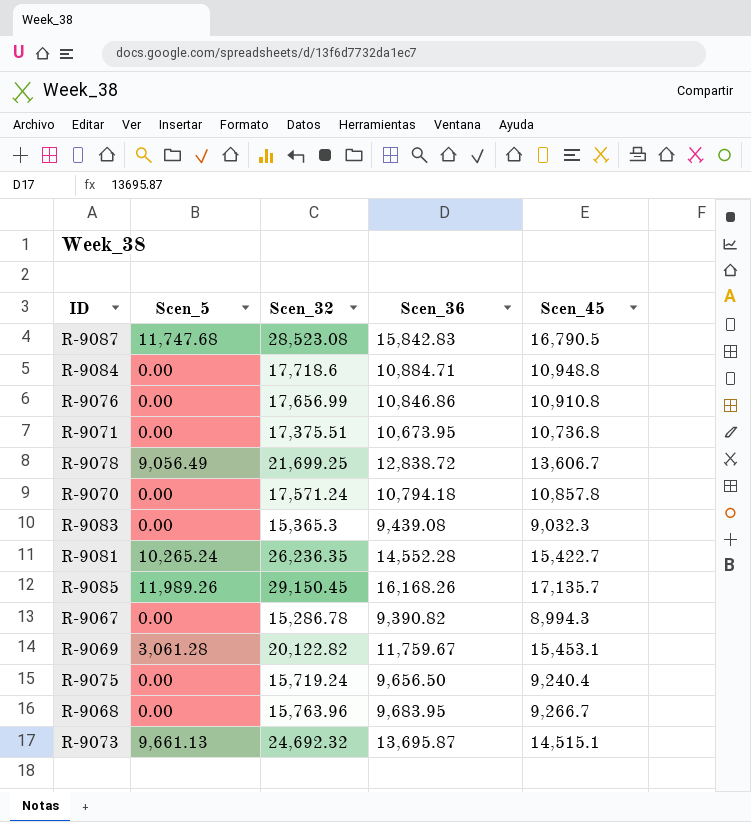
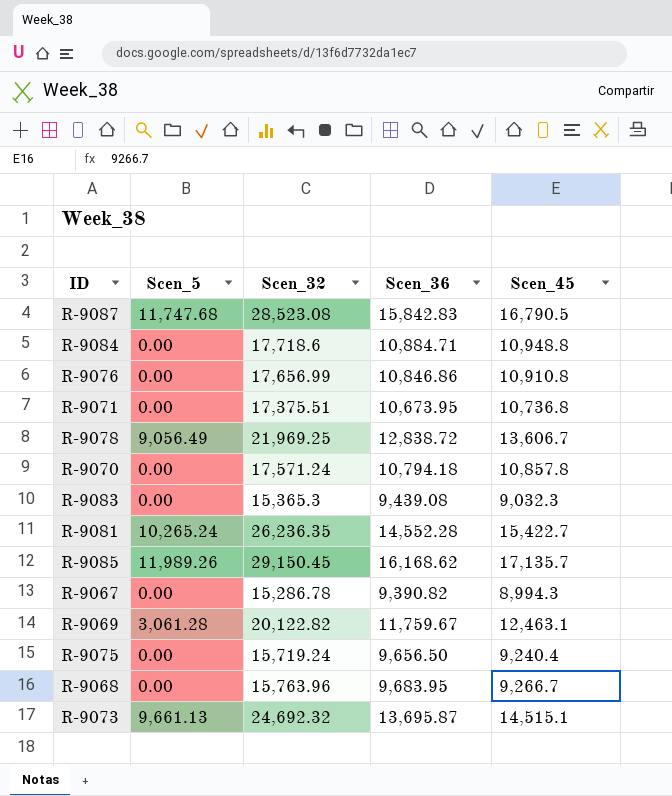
R-9078 | Scen_32: 21,699.25 -> 21,969.25
R-9085 | Scen_36: 16,168.26 -> 16,168.62
R-9069 | Scen_45: 15,453.1 -> 12,463.1

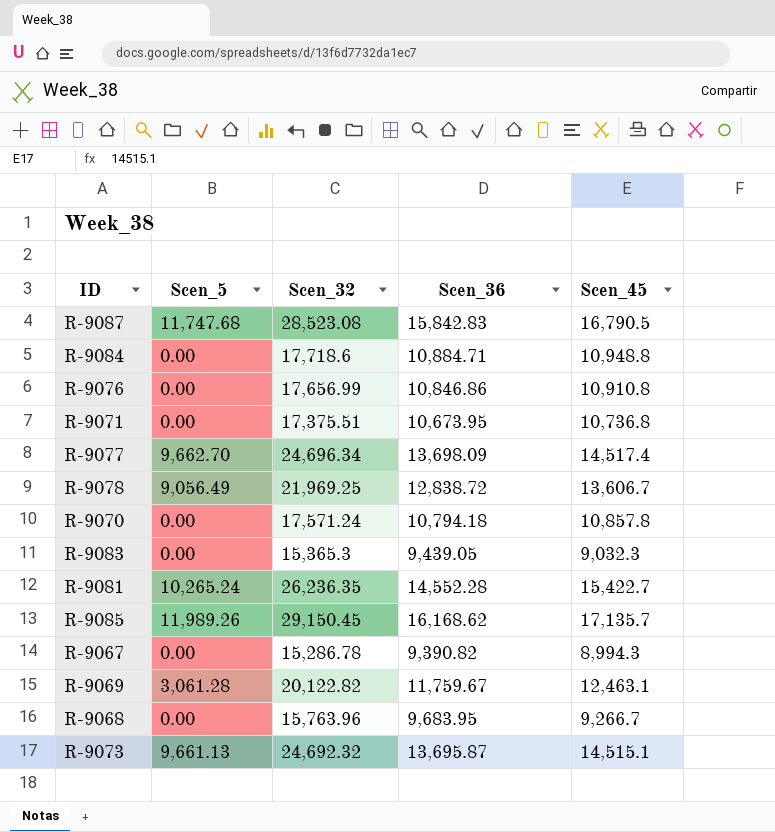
row R-9075: 0.00 | 15,719.24 | 9,656.50 | 9,240.4 -> none
row R-9077: none -> 9,662.70 | 24,696.34 | 13,698.09 | 14,517.4
R-9083 | Scen_36: 9,439.08 -> 9,439.05

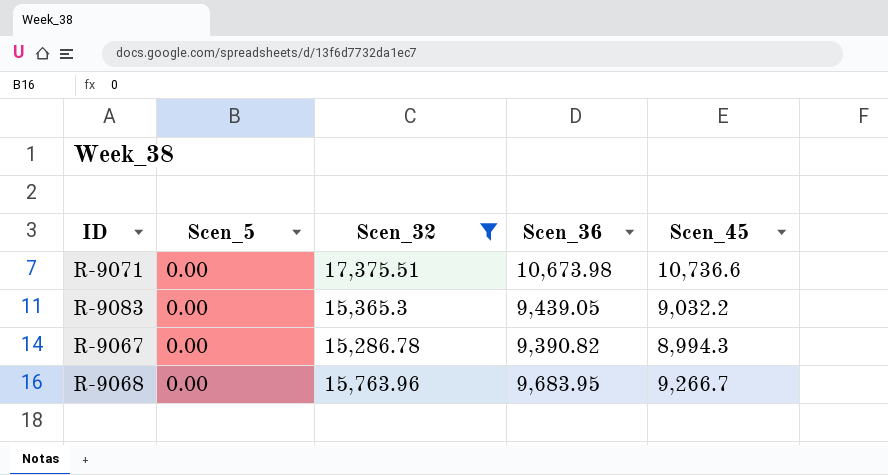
filter: none -> Scen_32 <= 17,375.51
R-9071 | Scen_36: 10,673.95 -> 10,673.98
R-9071 | Scen_45: 10,736.8 -> 10,736.6
R-9083 | Scen_45: 9,032.3 -> 9,032.2

